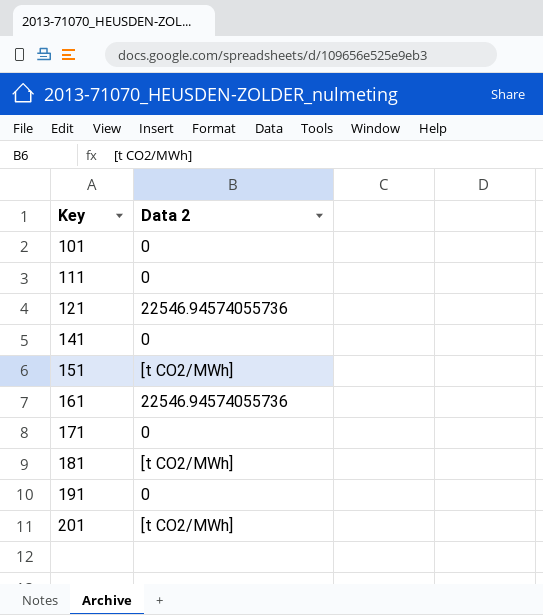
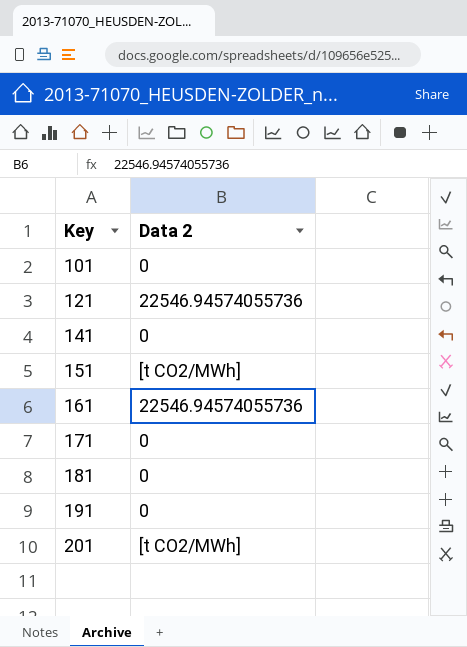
row 111: 0 -> none
181 | Data 2: [t CO2/MWh] -> 0

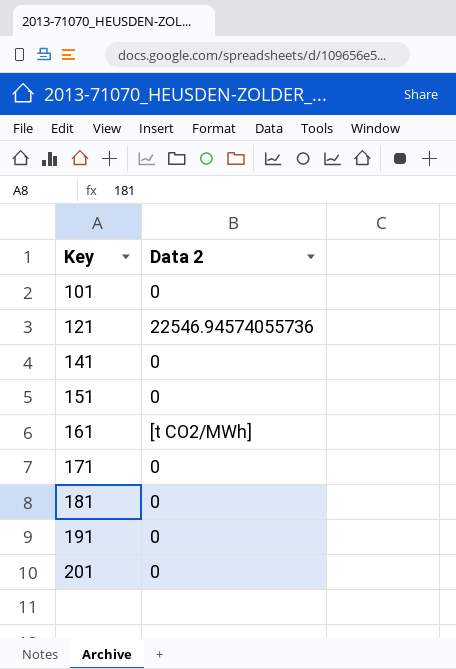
151 | Data 2: [t CO2/MWh] -> 0
161 | Data 2: 22546.94574055736 -> [t CO2/MWh]
201 | Data 2: [t CO2/MWh] -> 0

